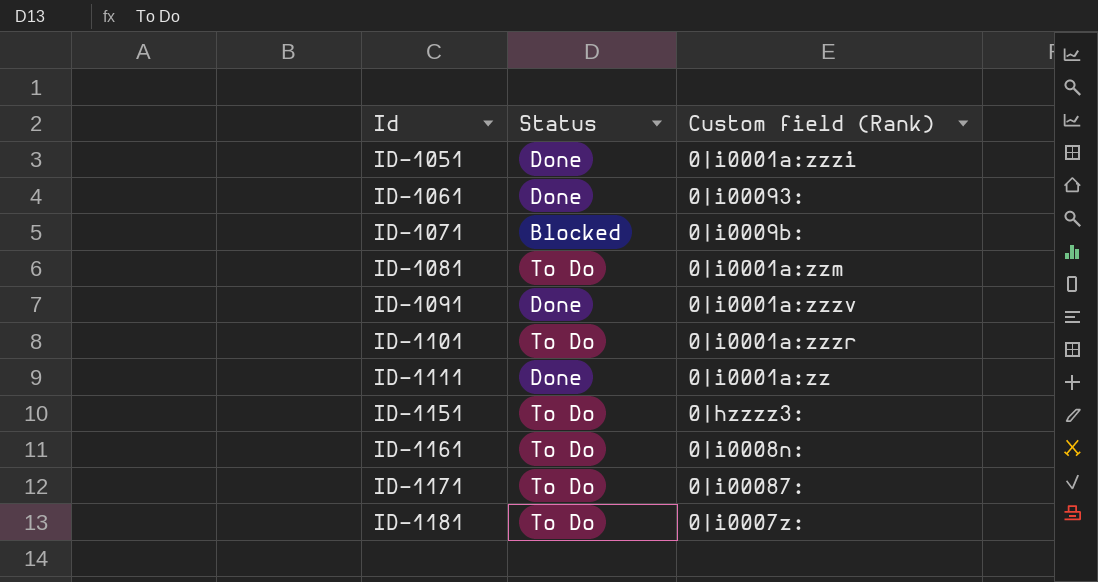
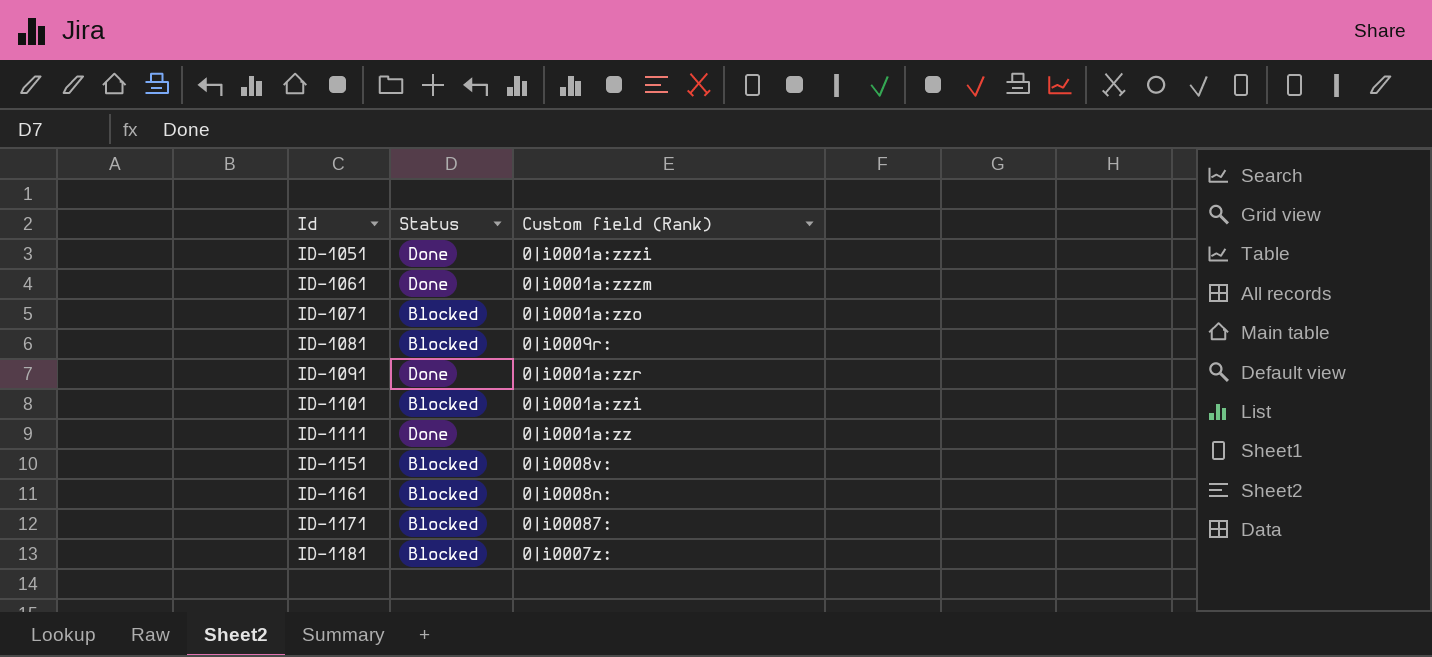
ID-1061 | Custom field (Rank): 0|i00093: -> 0|i0001a:zzzm
ID-1071 | Custom field (Rank): 0|i0009b: -> 0|i0001a:zzo
ID-1081 | Status: To Do -> Blocked
ID-1081 | Custom field (Rank): 0|i0001a:zzm -> 0|i0009r:
ID-1091 | Custom field (Rank): 0|i0001a:zzzv -> 0|i0001a:zzr
ID-1101 | Status: To Do -> Blocked
ID-1101 | Custom field (Rank): 0|i0001a:zzzr -> 0|i0001a:zzi
ID-1151 | Status: To Do -> Blocked
ID-1151 | Custom field (Rank): 0|hzzzz3: -> 0|i0008v:
ID-1161 | Status: To Do -> Blocked
ID-1171 | Status: To Do -> Blocked
ID-1181 | Status: To Do -> Blocked

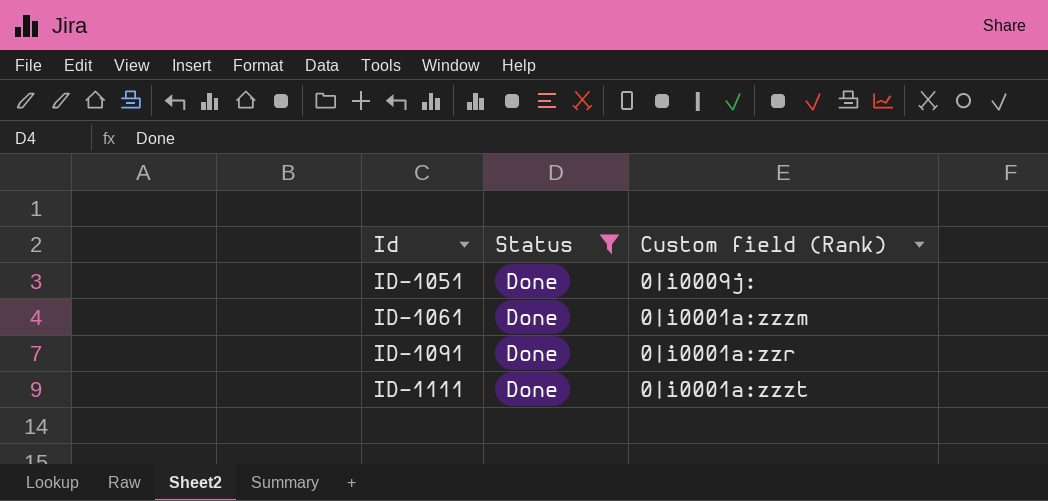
filter: none -> Status = Done
ID-1051 | Custom field (Rank): 0|i0001a:zzzi -> 0|i0009j:
ID-1111 | Custom field (Rank): 0|i0001a:zz -> 0|i0001a:zzzt

